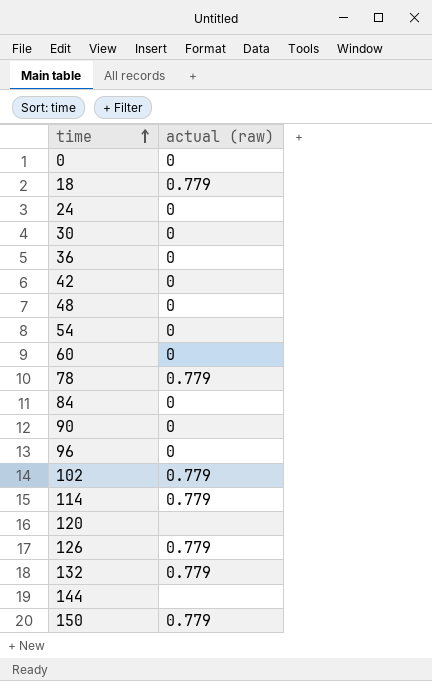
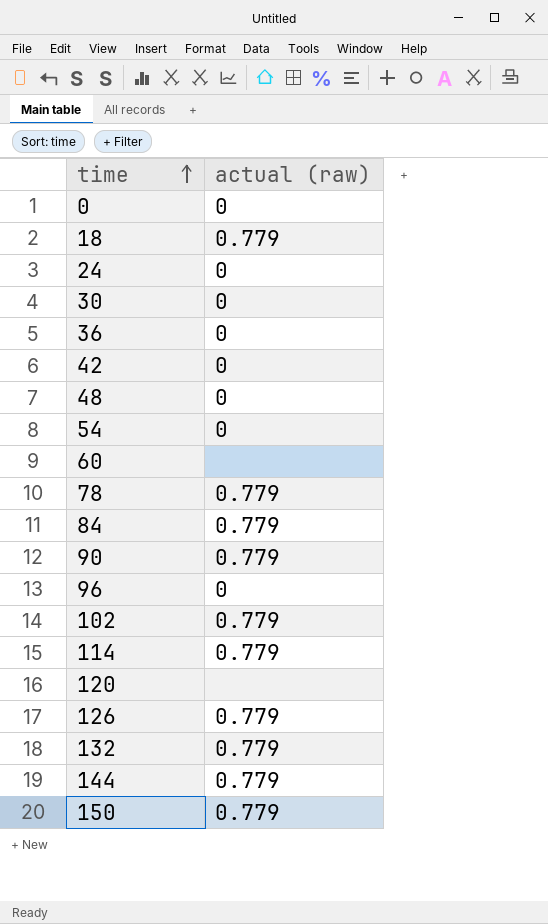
60 | actual (raw): 0 -> none
84 | actual (raw): 0 -> 0.779
90 | actual (raw): 0 -> 0.779
144 | actual (raw): none -> 0.779

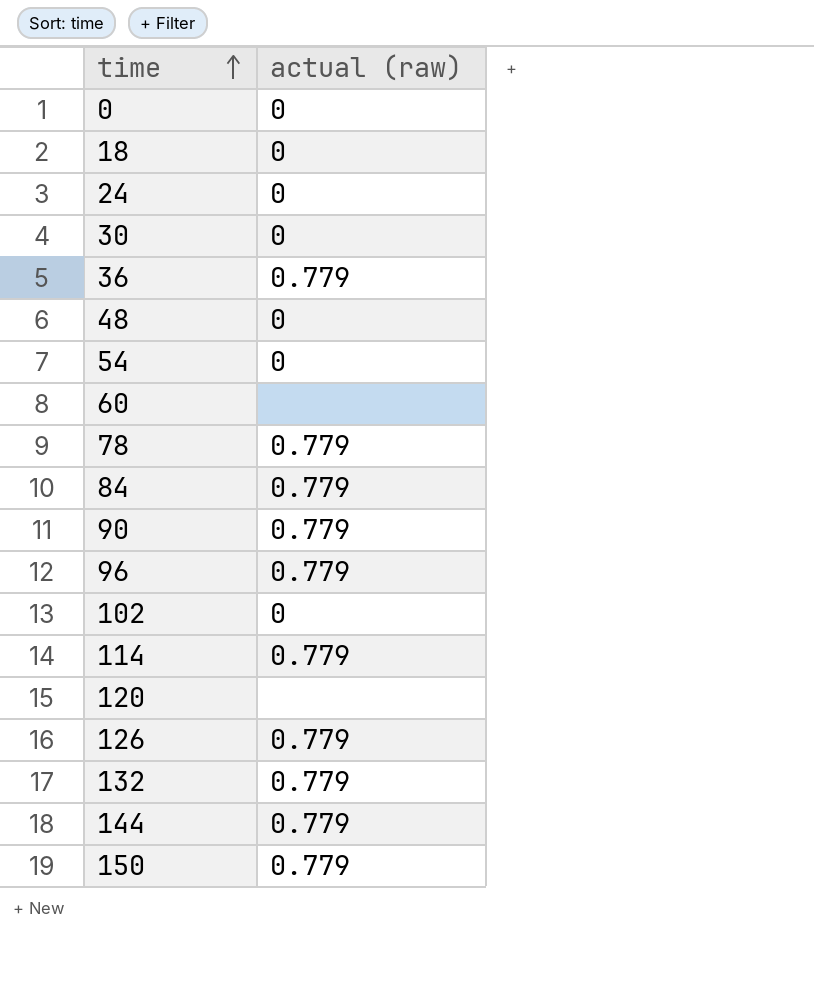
row 42: 0 -> none
18 | actual (raw): 0.779 -> 0
36 | actual (raw): 0 -> 0.779
96 | actual (raw): 0 -> 0.779
102 | actual (raw): 0.779 -> 0

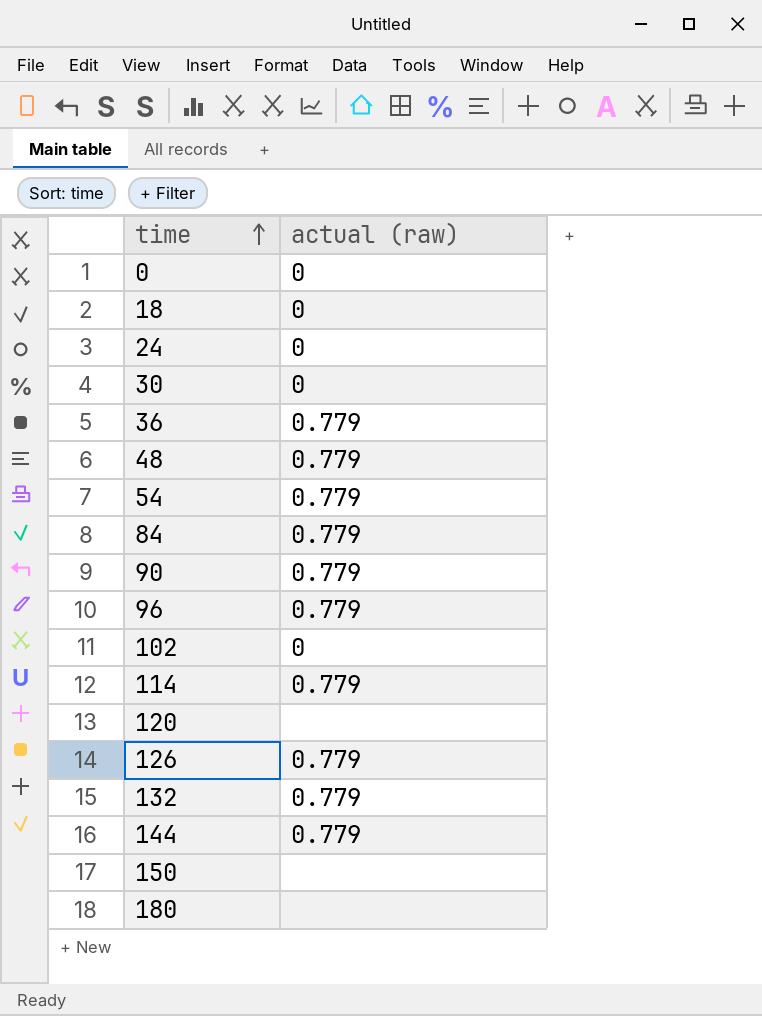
row 60: none -> none
row 78: 0.779 -> none
48 | actual (raw): 0 -> 0.779
54 | actual (raw): 0 -> 0.779
150 | actual (raw): 0.779 -> none
row 180: none -> none

